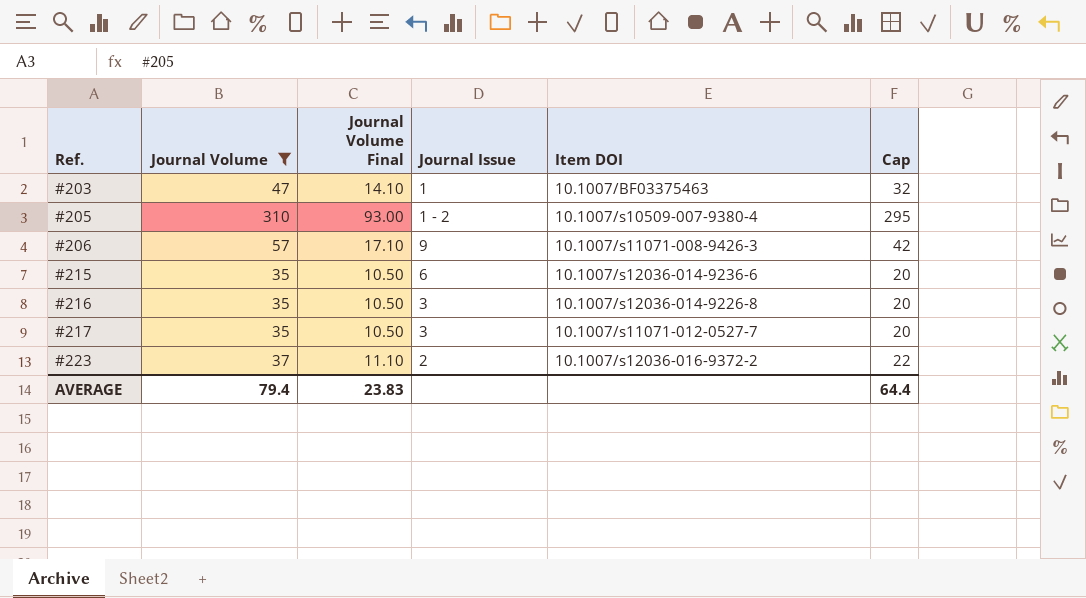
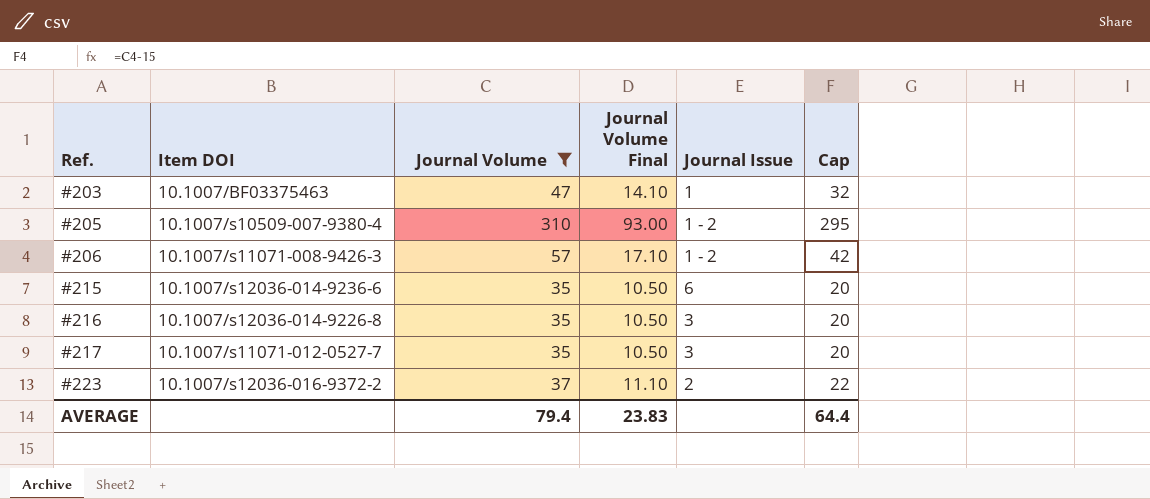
column Item DOI | position: 5 -> 2
#206 | Journal Issue: 9 -> 1 - 2

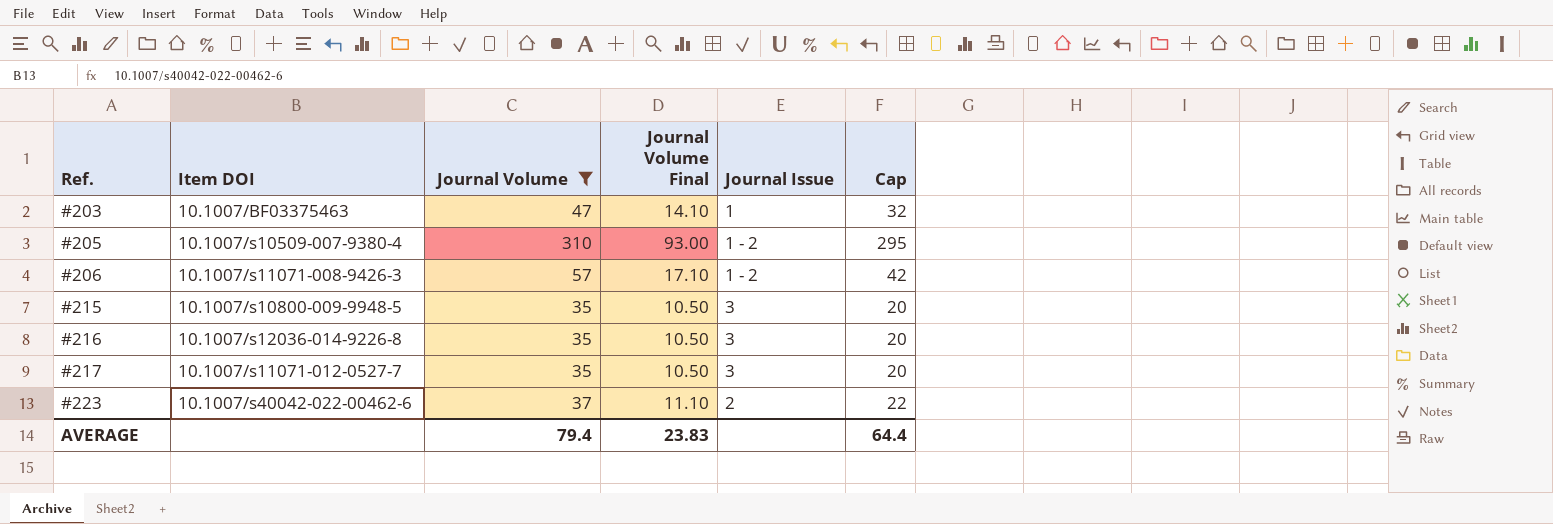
#215 | Item DOI: 10.1007/s12036-014-9236-6 -> 10.1007/s10800-009-9948-5
#215 | Journal Issue: 6 -> 3
#223 | Item DOI: 10.1007/s12036-016-9372-2 -> 10.1007/s40042-022-00462-6

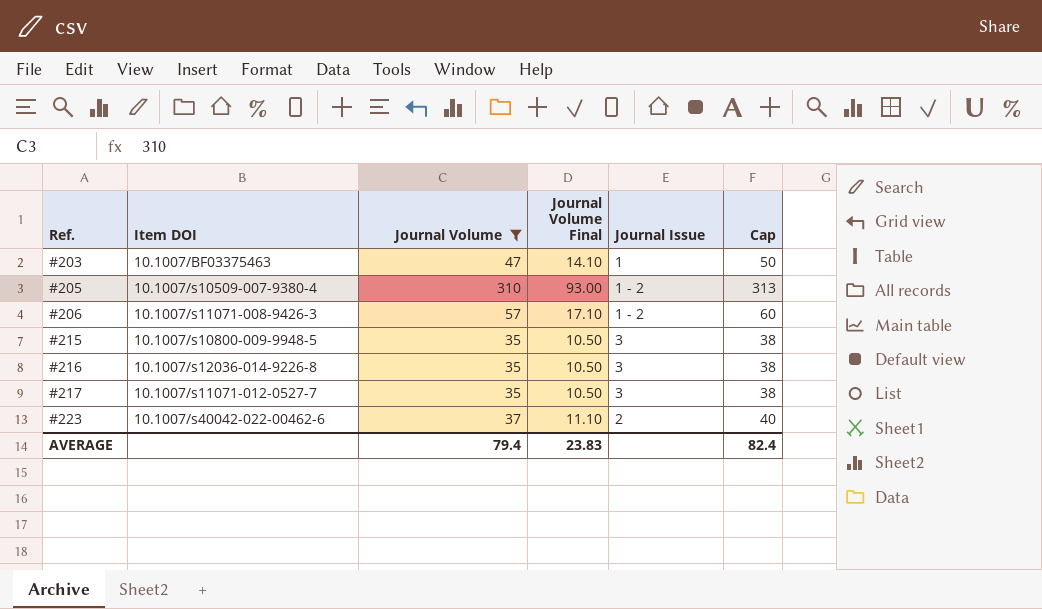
column Cap | formula: [Journal Volume] - 15 -> [Journal Volume] + 3
AVERAGE | Cap: 64.4 -> 82.4

